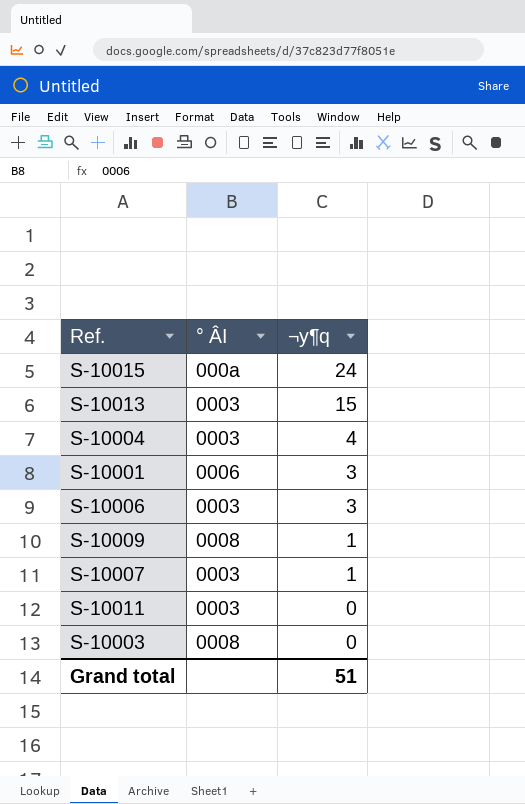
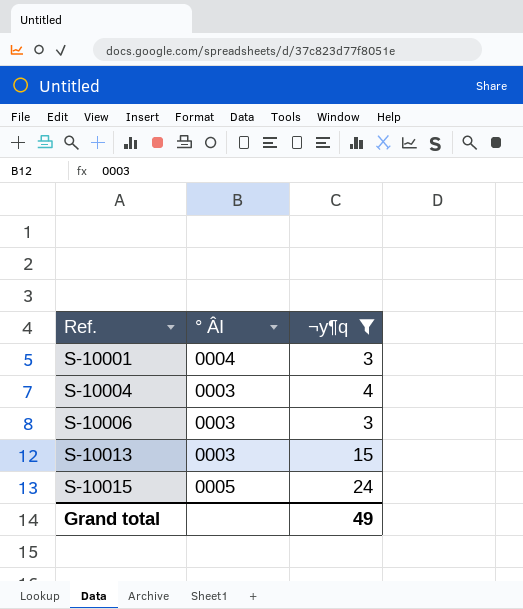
filter: none -> ¬y¶q >= 3
row order: ¬y¶q descending -> Ref. ascending
S-10001 | ° ÂI: 0006 -> 0004
S-10015 | ° ÂI: 000a -> 0005
Grand total | ¬y¶q: 51 -> 49

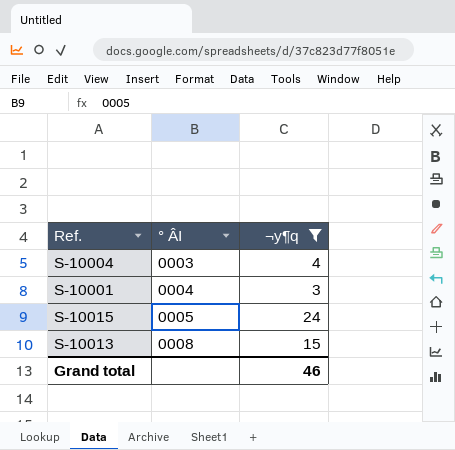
row order: Ref. ascending -> ° ÂI ascending
row S-10006: 0003 | 3 -> none
S-10013 | ° ÂI: 0003 -> 0008
Grand total | ¬y¶q: 49 -> 46

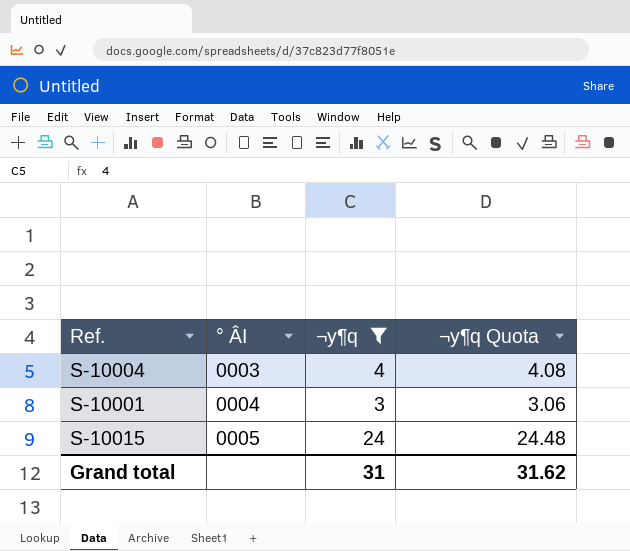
column ¬y¶q Quota | formula: none -> [¬y¶q] * 1.02
row S-10013: 0008 | 15 -> none
Grand total | ¬y¶q: 46 -> 31

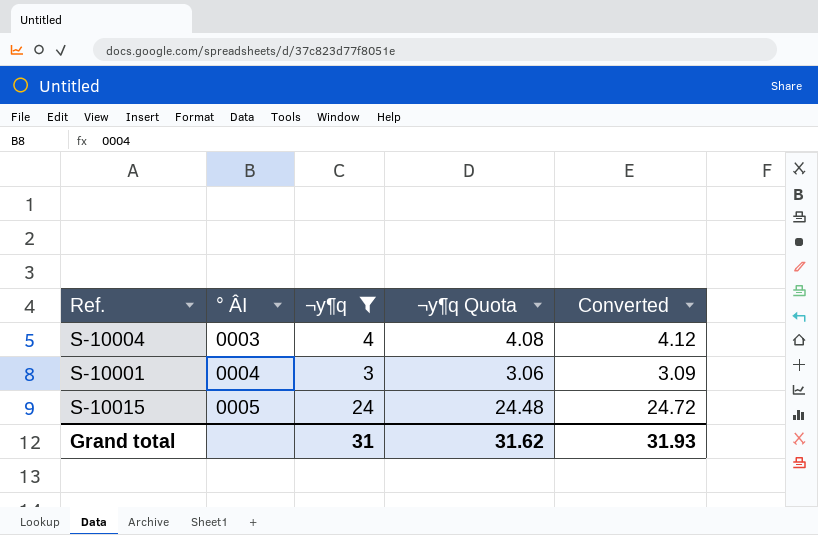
column Converted | formula: none -> [¬y¶q] * 1.03

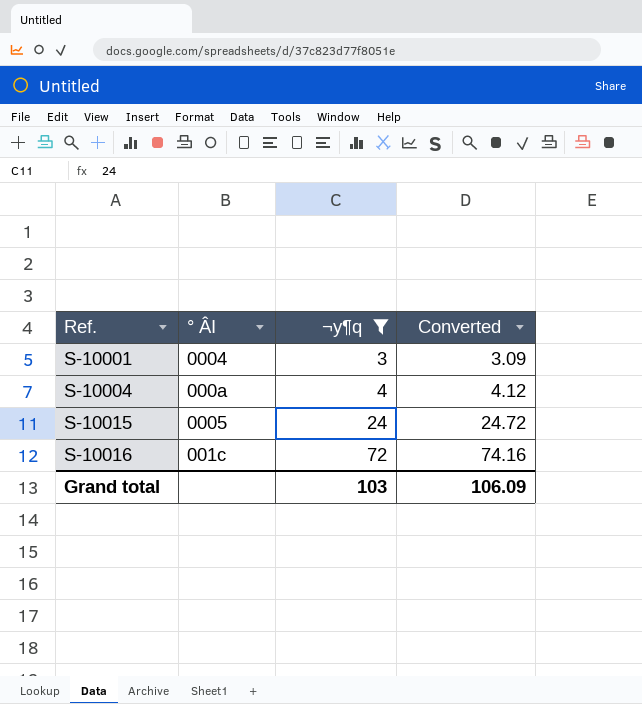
row order: ° ÂI ascending -> Ref. ascending
column ¬y¶q Quota | formula: [¬y¶q] * 1.02 -> none
S-10004 | ° ÂI: 0003 -> 000a
row S-10016: none -> 001c | 72 | 74.16
Grand total | ¬y¶q: 31 -> 103
Grand total | Converted: 31.93 -> 106.09

